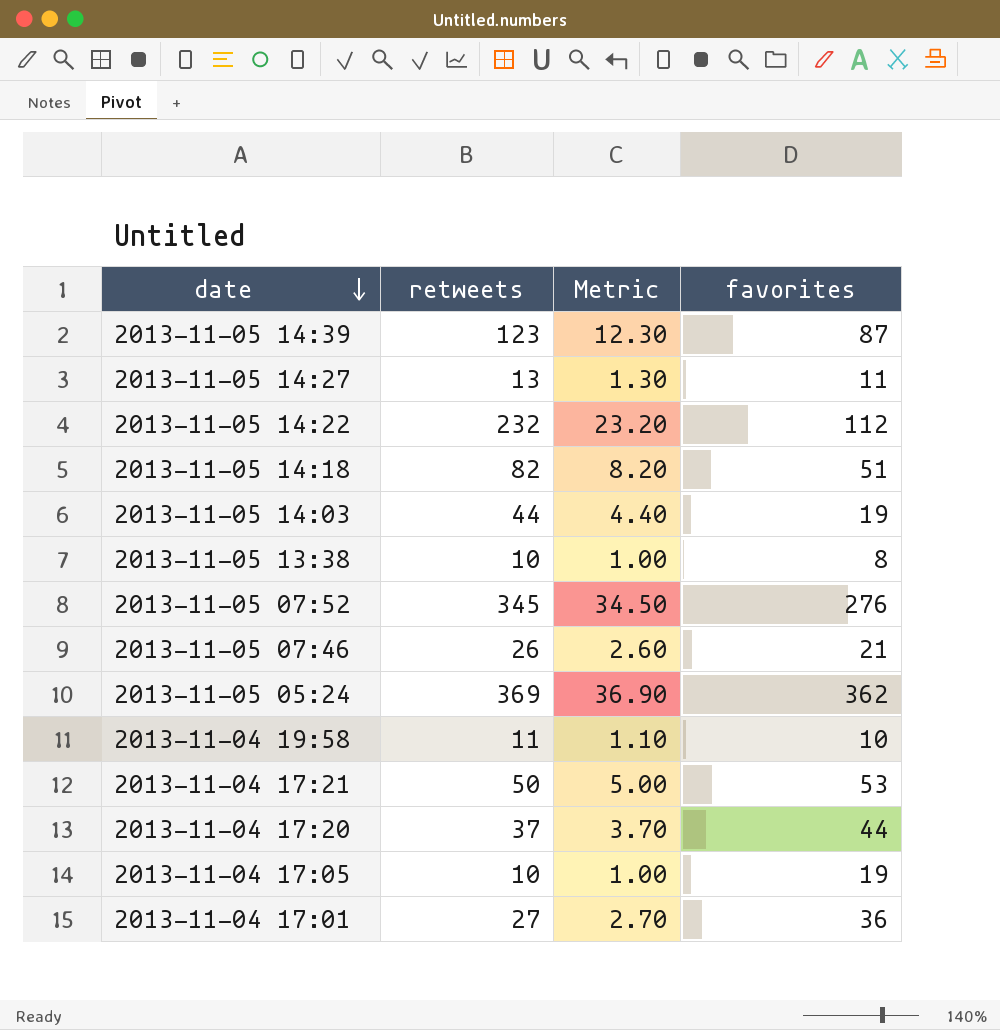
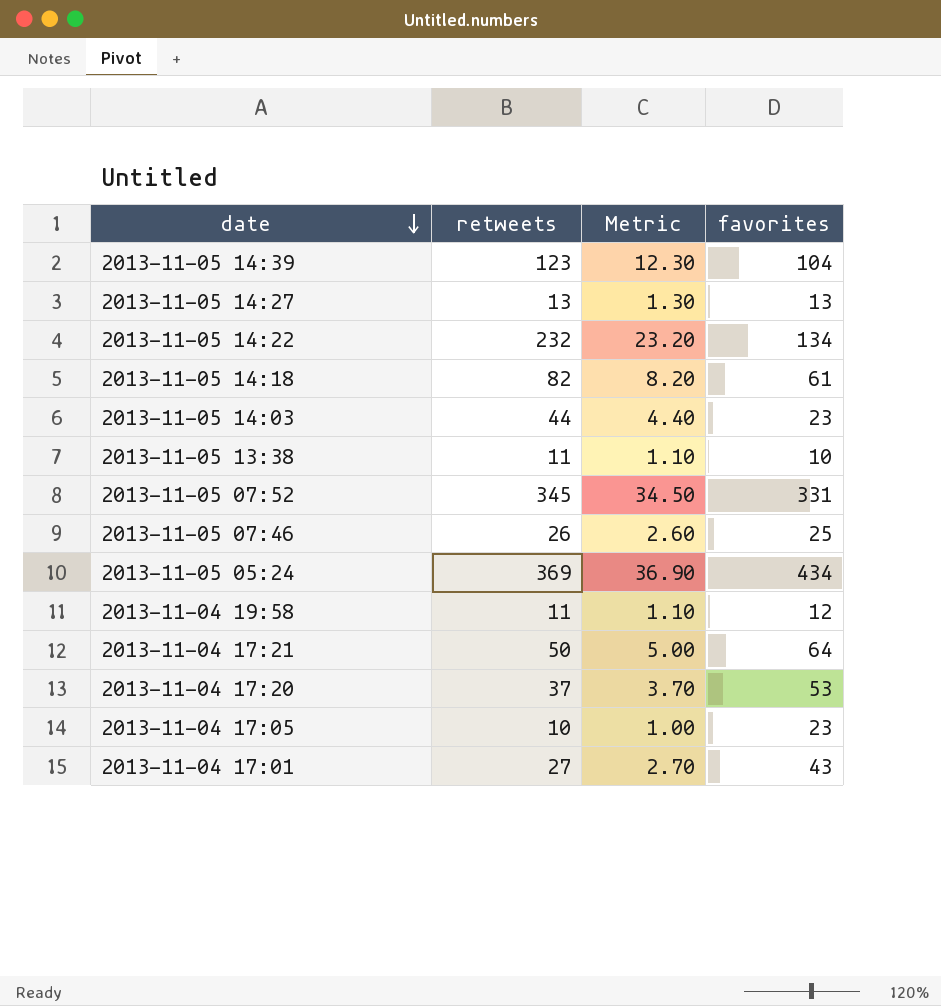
2013-11-05 14:39 | favorites: 87 -> 104
2013-11-05 14:27 | favorites: 11 -> 13
2013-11-05 14:22 | favorites: 112 -> 134
2013-11-05 14:18 | favorites: 51 -> 61
2013-11-05 14:03 | favorites: 19 -> 23
2013-11-05 13:38 | retweets: 10 -> 11
2013-11-05 13:38 | Metric: 1.00 -> 1.10
2013-11-05 13:38 | favorites: 8 -> 10
2013-11-05 07:52 | favorites: 276 -> 331
2013-11-05 07:46 | favorites: 21 -> 25
2013-11-05 05:24 | favorites: 362 -> 434
2013-11-04 19:58 | favorites: 10 -> 12
2013-11-04 17:21 | favorites: 53 -> 64
2013-11-04 17:20 | favorites: 44 -> 53
2013-11-04 17:05 | favorites: 19 -> 23
2013-11-04 17:01 | favorites: 36 -> 43

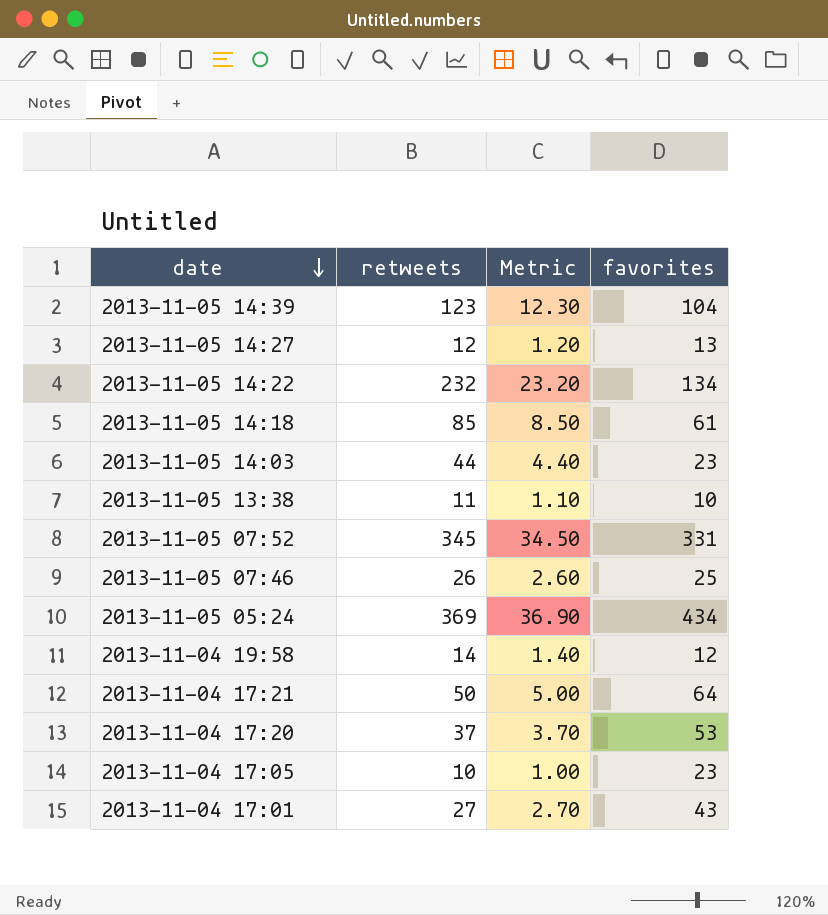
2013-11-05 14:27 | retweets: 13 -> 12
2013-11-05 14:27 | Metric: 1.30 -> 1.20
2013-11-05 14:18 | retweets: 82 -> 85
2013-11-05 14:18 | Metric: 8.20 -> 8.50
2013-11-04 19:58 | retweets: 11 -> 14
2013-11-04 19:58 | Metric: 1.10 -> 1.40

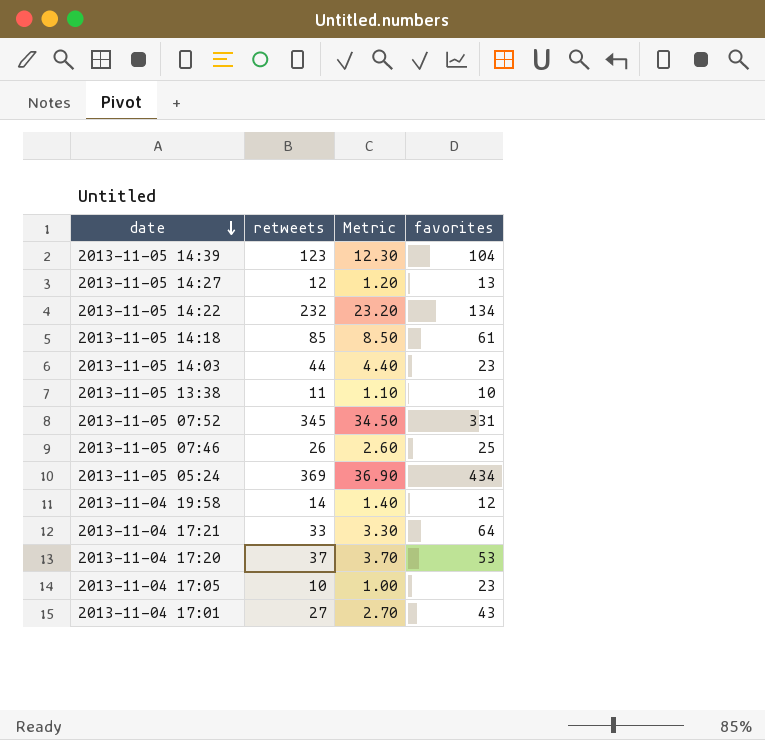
2013-11-04 17:21 | retweets: 50 -> 33
2013-11-04 17:21 | Metric: 5.00 -> 3.30

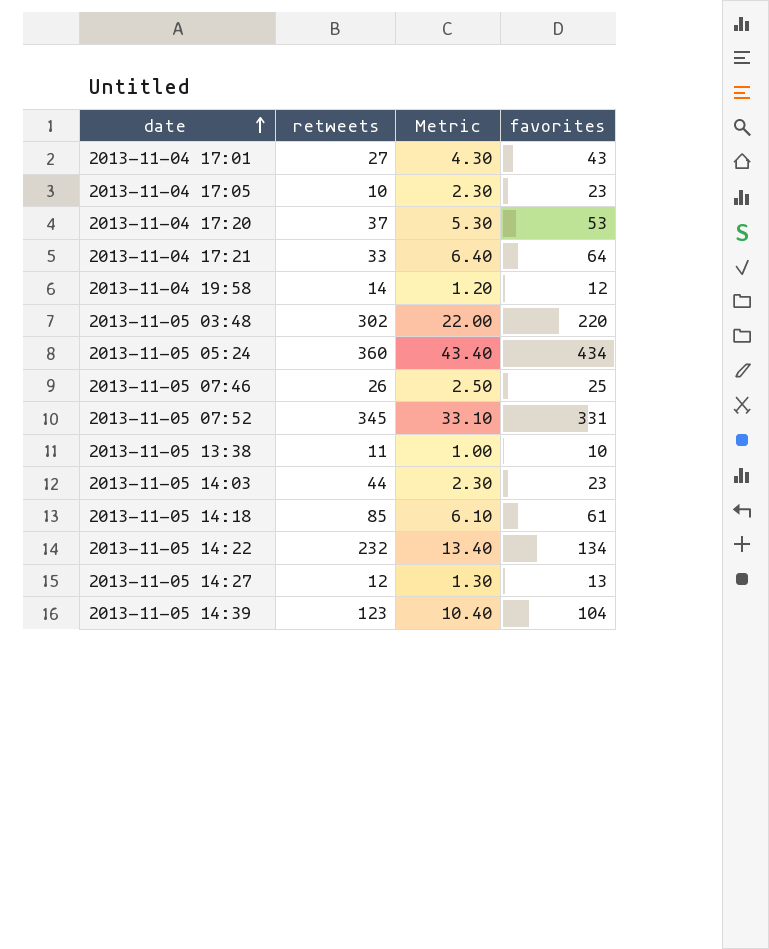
row order: date descending -> date ascending
column Metric | formula: [retweets] * 0.1 -> [favorites] * 0.1
row 2013-11-05 03:48: none -> 302 | 22.00 | 220
2013-11-05 05:24 | retweets: 369 -> 360

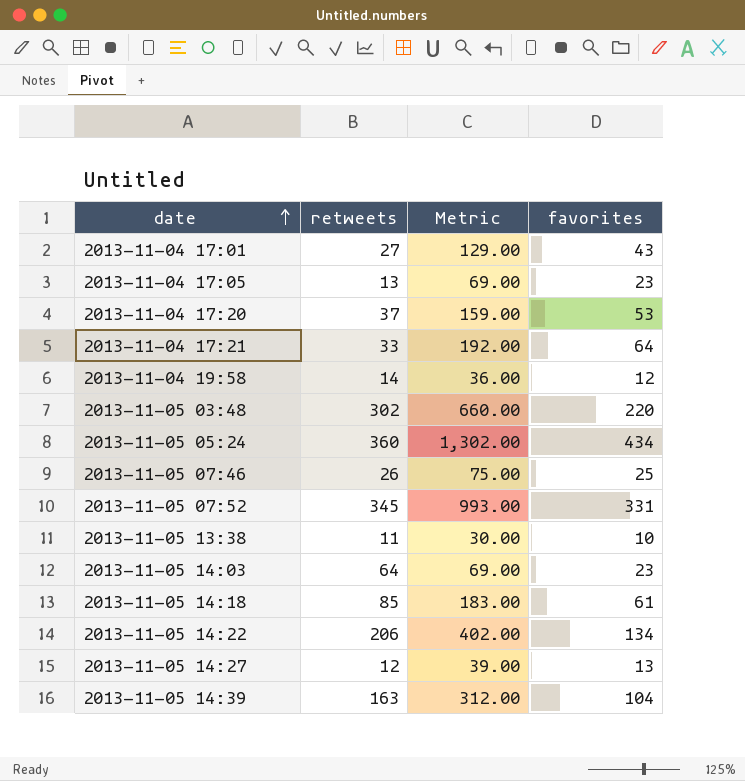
column Metric | formula: [favorites] * 0.1 -> [favorites] * 3
2013-11-04 17:05 | retweets: 10 -> 13
2013-11-05 14:03 | retweets: 44 -> 64
2013-11-05 14:22 | retweets: 232 -> 206
2013-11-05 14:39 | retweets: 123 -> 163

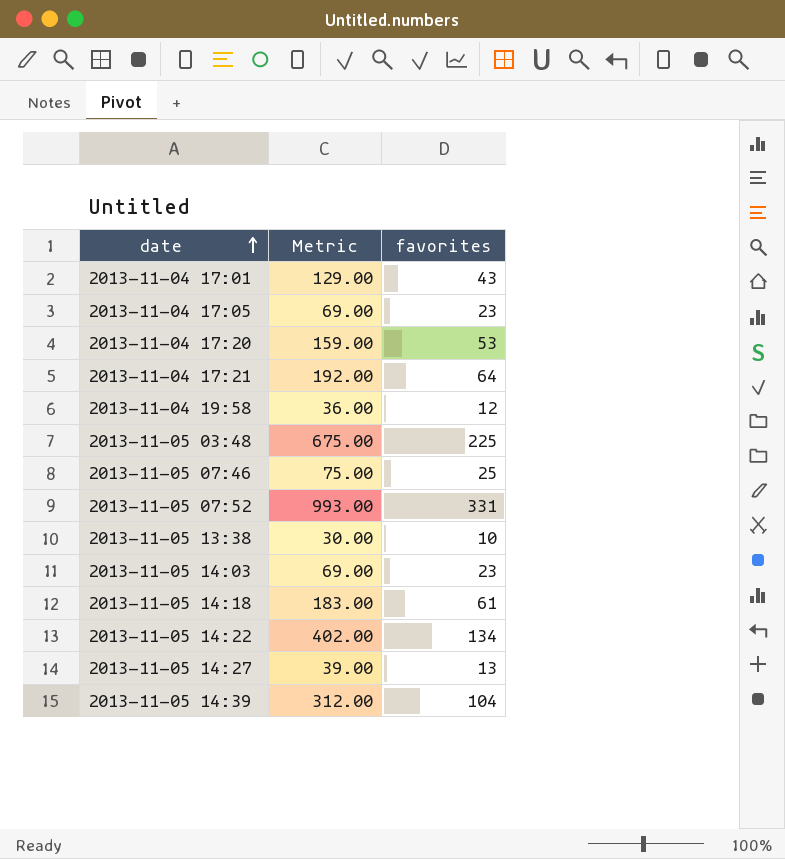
column retweets | position: 2 -> none
row 2013-11-05 05:24: 360 | 1,302.00 | 434 -> none
2013-11-05 03:48 | Metric: 660.00 -> 675.00
2013-11-05 03:48 | favorites: 220 -> 225

